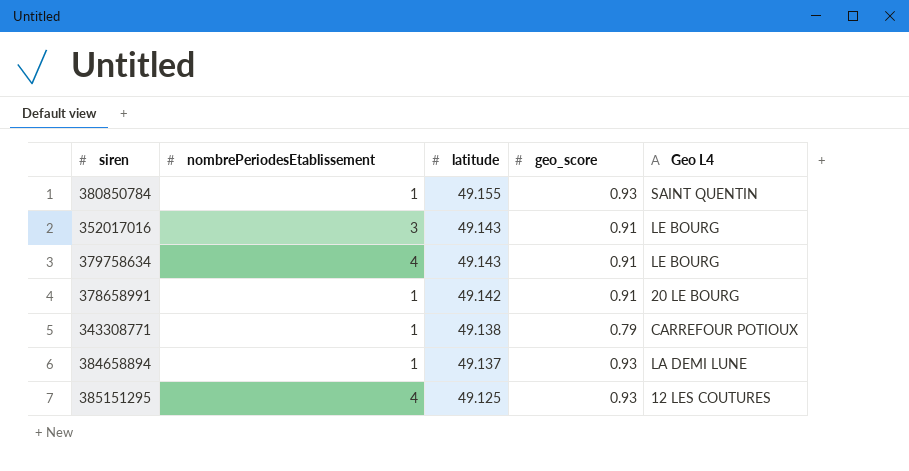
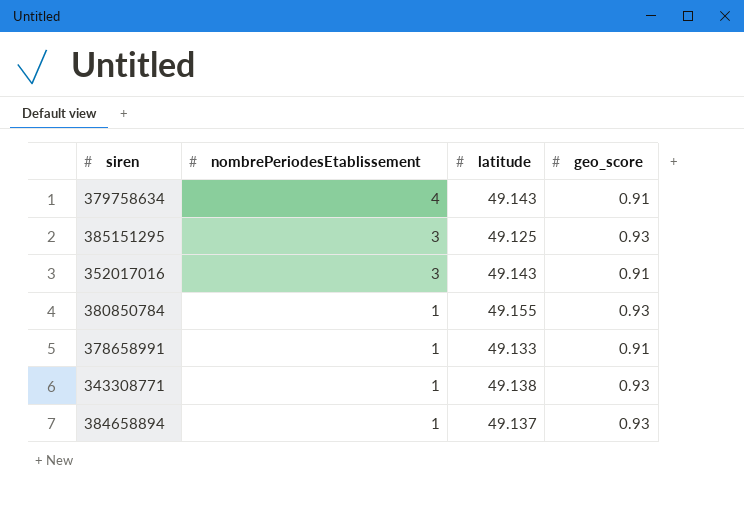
row order: latitude descending -> nombrePeriodesEtablissement descending
column Geo L4 | position: 5 -> none
385151295 | nombrePeriodesEtablissement: 4 -> 3
378658991 | latitude: 49.142 -> 49.133
343308771 | geo_score: 0.79 -> 0.93

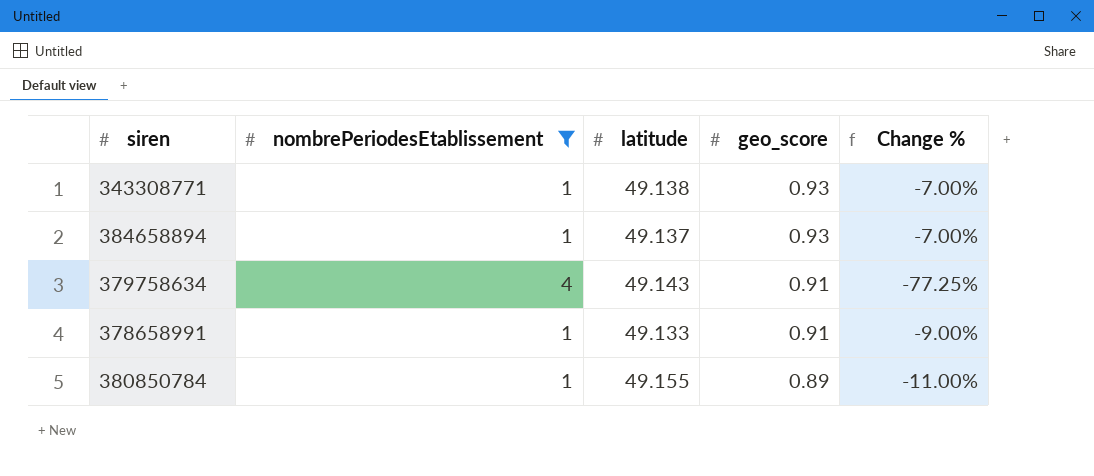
filter: none -> nombrePeriodesEtablissement != 3
row order: nombrePeriodesEtablissement descending -> geo_score descending
column Change % | formula: none -> ([geo_score] - [nombrePeriodesEtablissement]) / [nombrePeriodesEtablissement]
380850784 | geo_score: 0.93 -> 0.89

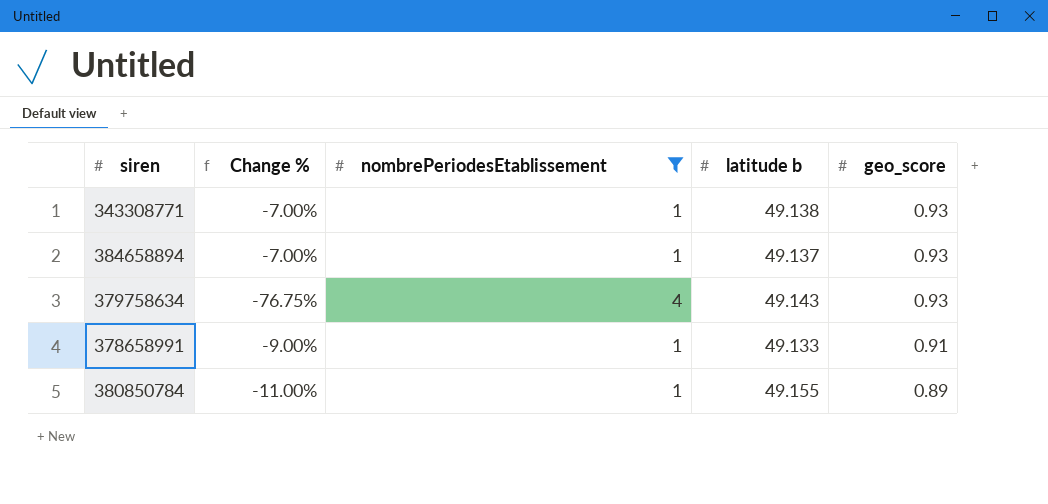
column Change % | position: 5 -> 2
column name: latitude -> latitude b
379758634 | Change %: -77.25% -> -76.75%
379758634 | geo_score: 0.91 -> 0.93

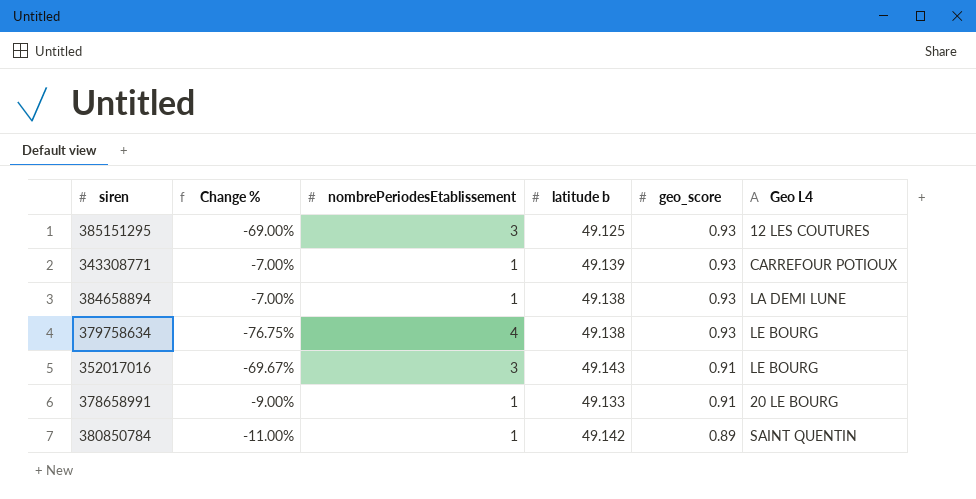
filter: nombrePeriodesEtablissement != 3 -> none
column Geo L4 | position: none -> 6
343308771 | latitude b: 49.138 -> 49.139
384658894 | latitude b: 49.137 -> 49.138
379758634 | latitude b: 49.143 -> 49.138
380850784 | latitude b: 49.155 -> 49.142

